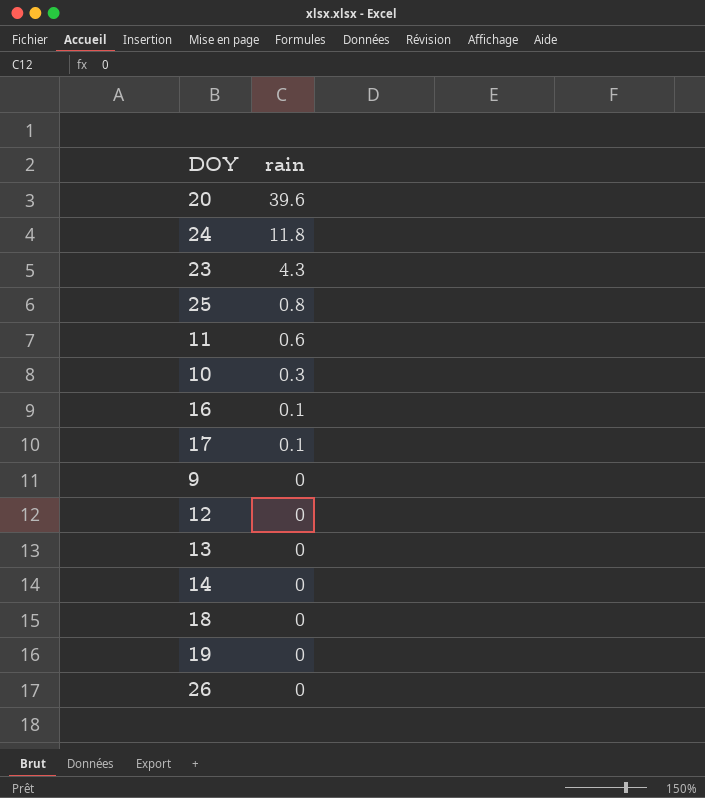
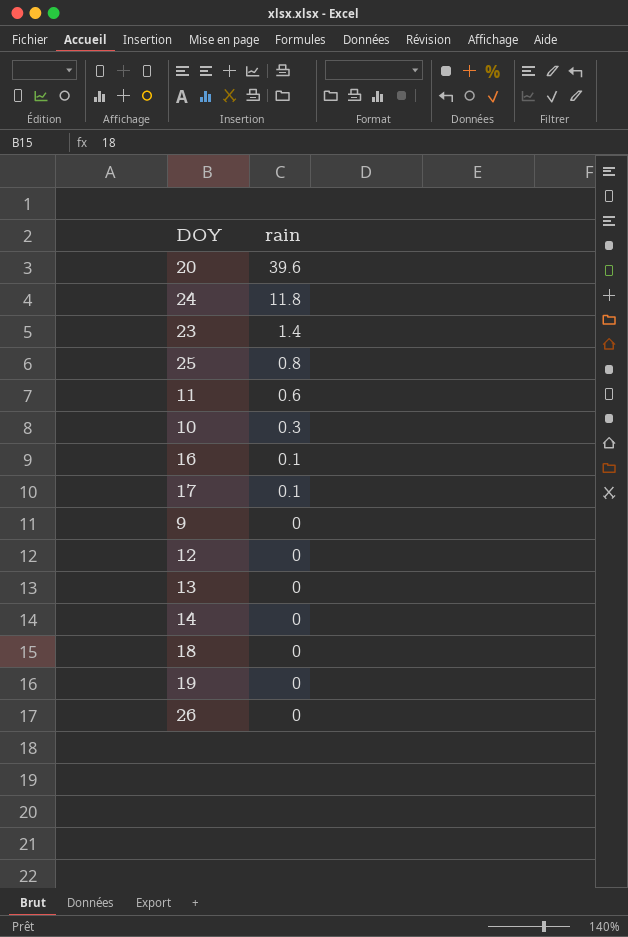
23 | rain: 4.3 -> 1.4

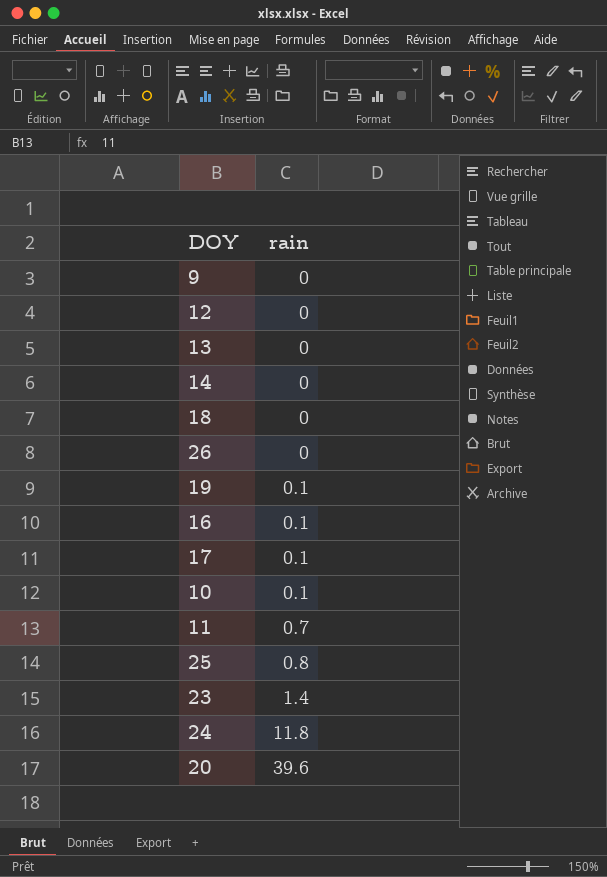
row order: rain descending -> rain ascending
19 | rain: 0 -> 0.1
10 | rain: 0.3 -> 0.1
11 | rain: 0.6 -> 0.7

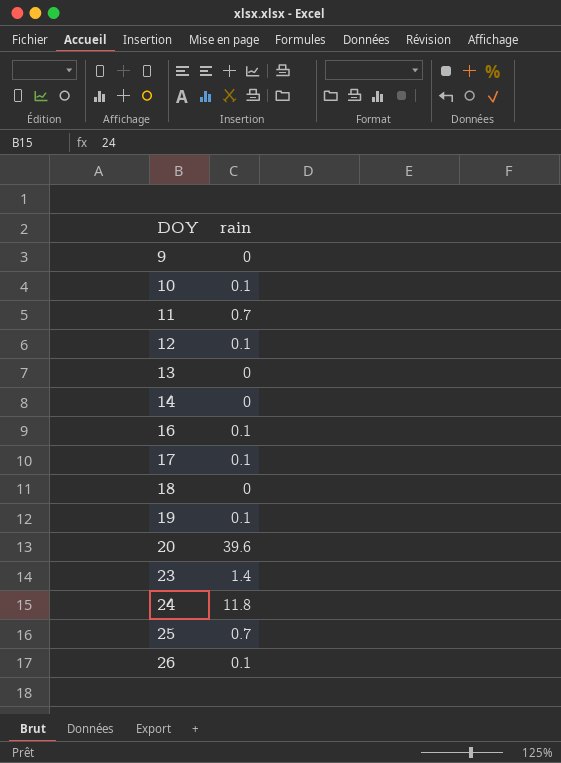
row order: rain ascending -> DOY ascending
12 | rain: 0 -> 0.1
25 | rain: 0.8 -> 0.7
26 | rain: 0 -> 0.1

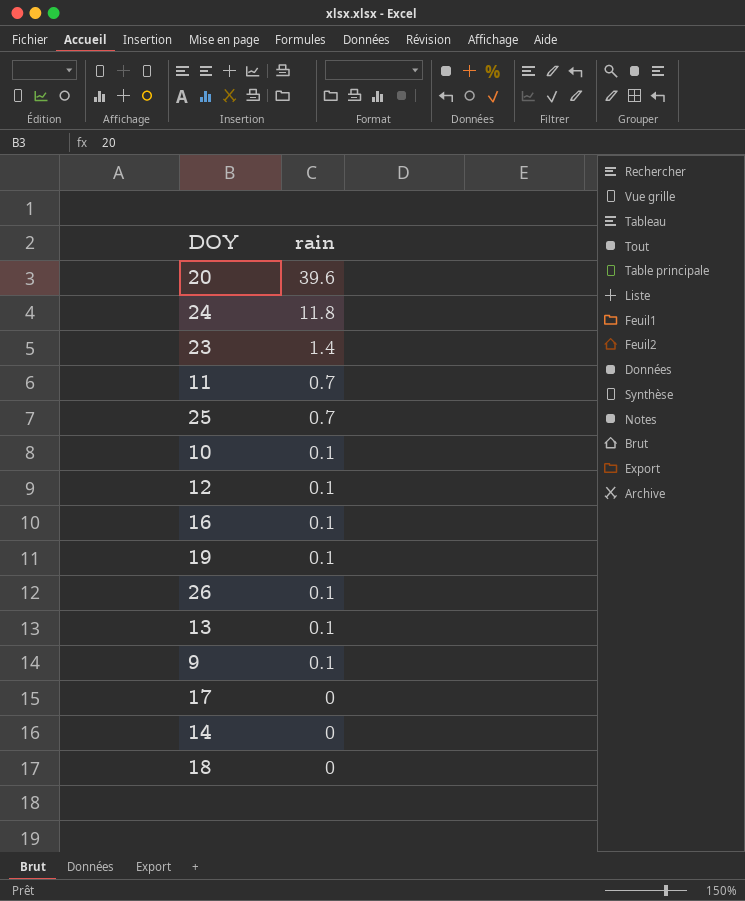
row order: DOY ascending -> rain descending
13 | rain: 0 -> 0.1
9 | rain: 0 -> 0.1
17 | rain: 0.1 -> 0

